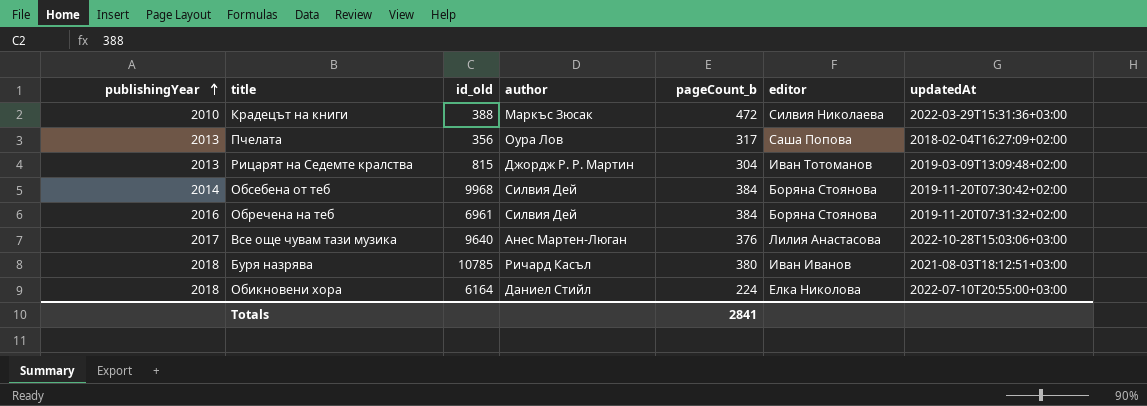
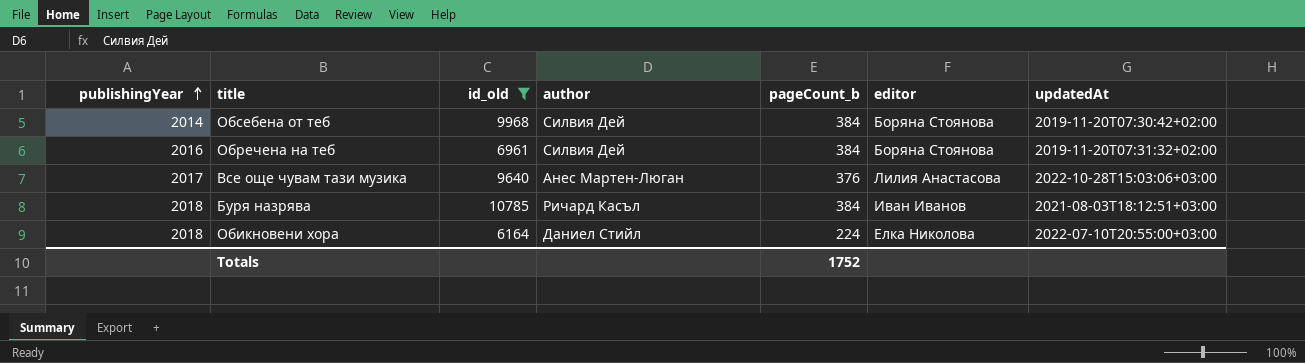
filter: none -> id_old >= 6164
Буря назрява | pageCount_b: 380 -> 384
Totals | pageCount_b: 2841 -> 1752

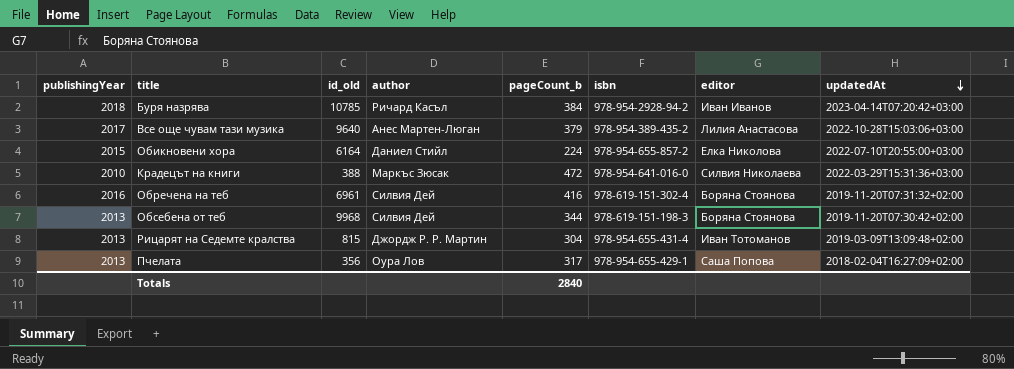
filter: id_old >= 6164 -> none
row order: publishingYear ascending -> updatedAt descending
column isbn | position: none -> 6
Буря назрява | updatedAt: 2021-08-03T18:12:51+03:00 -> 2023-04-14T07:20:42+03:00
Все още чувам тази музика | pageCount_b: 376 -> 379
Обикновени хора | publishingYear: 2018 -> 2015
Обречена на теб | pageCount_b: 384 -> 416
Обсебена от теб | publishingYear: 2014 -> 2013
Обсебена от теб | pageCount_b: 384 -> 344
Totals | pageCount_b: 1752 -> 2840

